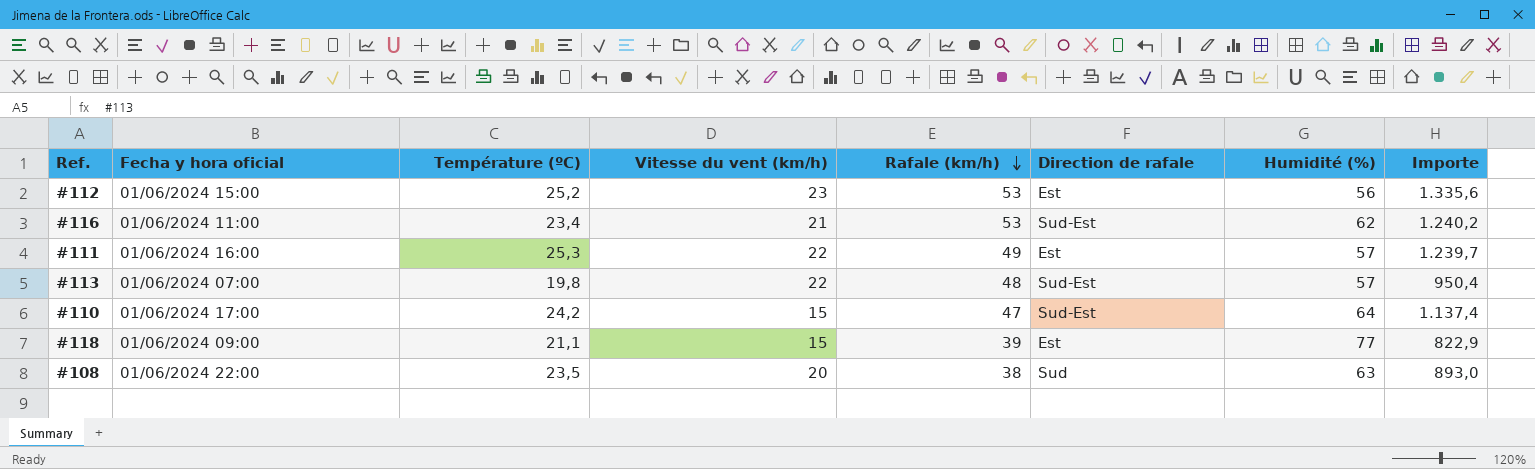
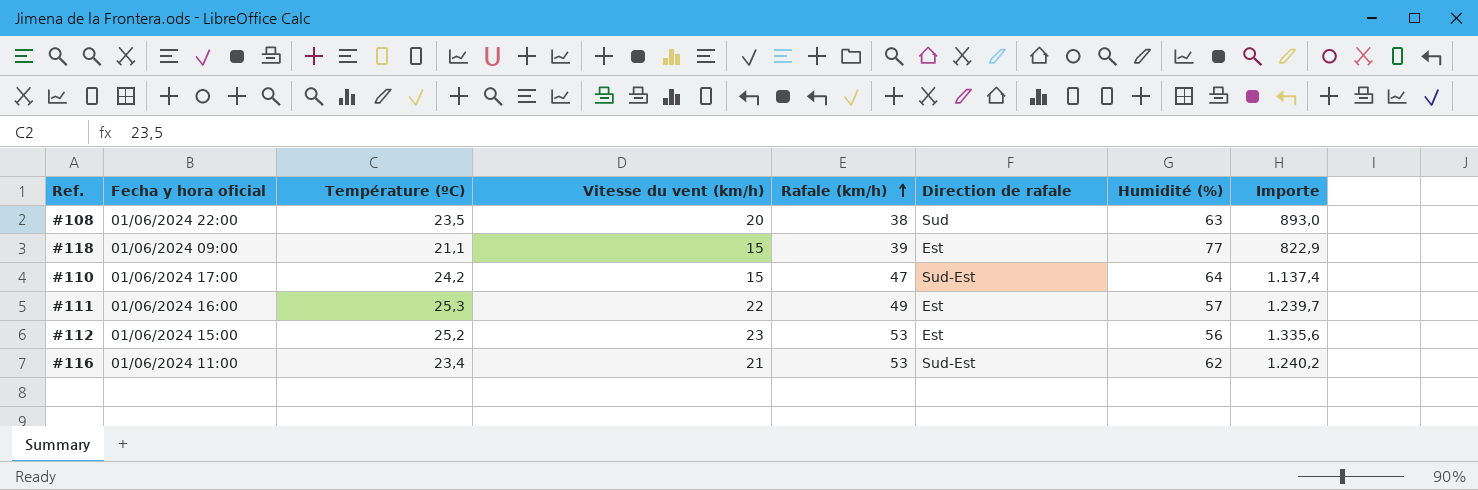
row order: Rafale (km/h) descending -> Rafale (km/h) ascending
row #113: 01/06/2024 07:00 | 19,8 | 22 | 48 | Sud-Est | 57 | 950,4 -> none

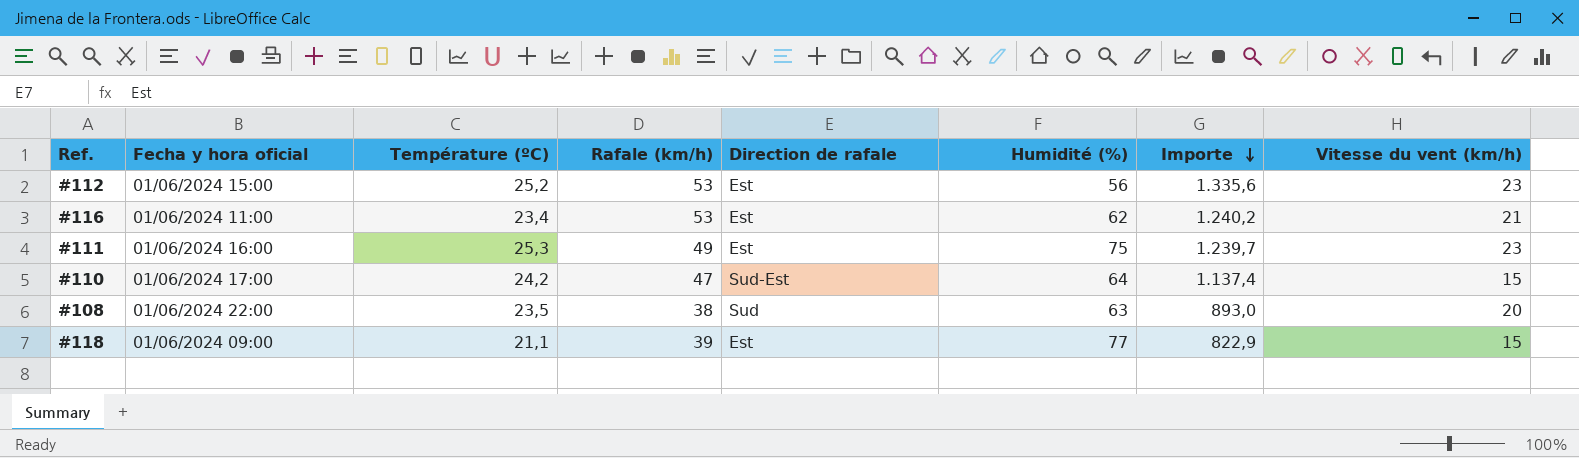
row order: Rafale (km/h) ascending -> Importe descending
column Vitesse du vent (km/h) | position: 4 -> 8
#116 | Direction de rafale: Sud-Est -> Est
#111 | Humidité (%): 57 -> 75
#111 | Vitesse du vent (km/h): 22 -> 23

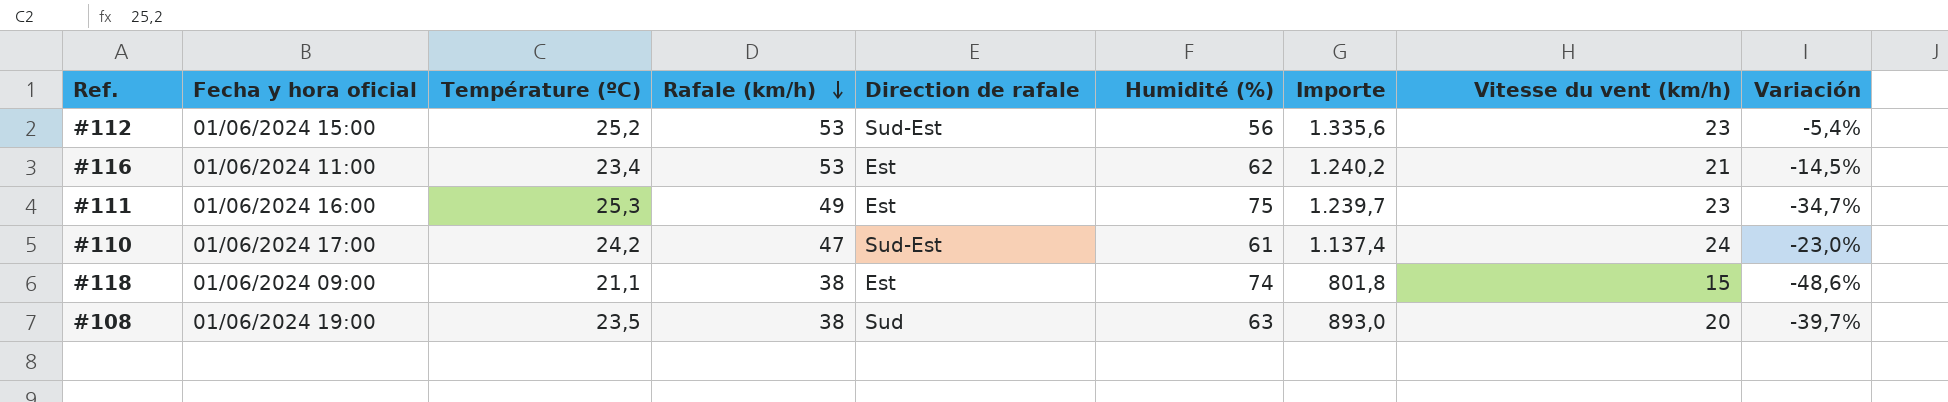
row order: Importe descending -> Rafale (km/h) descending
column Variación | formula: none -> ([Rafale (km/h)] - [Humidité (%)]) / [Humidité (%)]
#112 | Direction de rafale: Est -> Sud-Est
#110 | Humidité (%): 64 -> 61
#110 | Vitesse du vent (km/h): 15 -> 24
#118 | Rafale (km/h): 39 -> 38
#118 | Humidité (%): 77 -> 74
#118 | Importe: 822,9 -> 801,8
#108 | Fecha y hora oficial: 01/06/2024 22:00 -> 01/06/2024 19:00

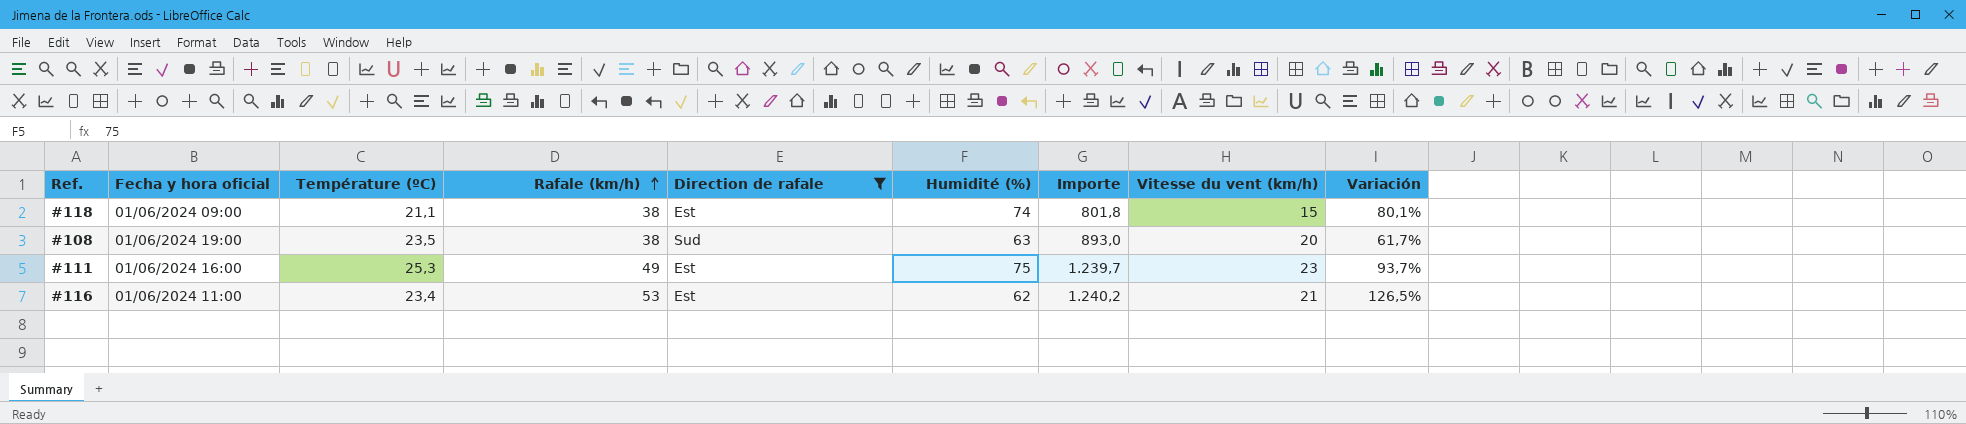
filter: none -> Direction de rafale != Sud-Est
row order: Rafale (km/h) descending -> Rafale (km/h) ascending
column Variación | formula: ([Rafale (km/h)] - [Humidité (%)]) / [Humidité (%)] -> ([Rafale (km/h)] - [Température (ºC)]) / [Température (ºC)]

